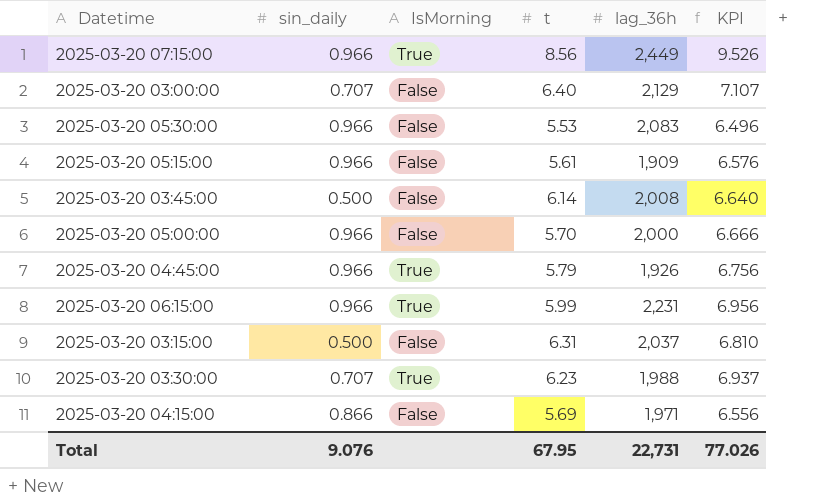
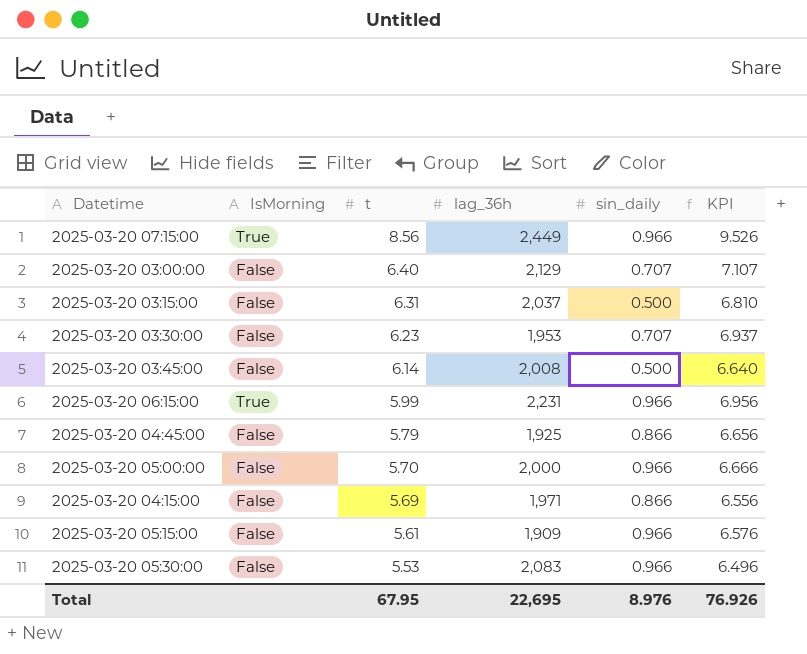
row order: none -> t descending
column sin_daily | position: 2 -> 5
2025-03-20 03:30:00 | IsMorning: True -> False
2025-03-20 03:30:00 | lag_36h: 1,988 -> 1,953
2025-03-20 04:45:00 | IsMorning: True -> False
2025-03-20 04:45:00 | lag_36h: 1,926 -> 1,925
2025-03-20 04:45:00 | sin_daily: 0.966 -> 0.866
2025-03-20 04:45:00 | KPI: 6.756 -> 6.656
Total | lag_36h: 22,731 -> 22,695
Total | sin_daily: 9.076 -> 8.976
Total | KPI: 77.026 -> 76.926

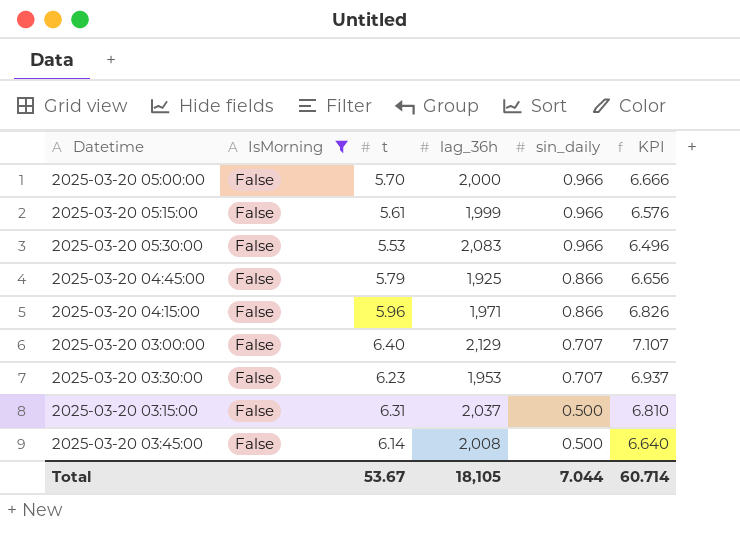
filter: none -> IsMorning = False
row order: t descending -> sin_daily descending
2025-03-20 05:15:00 | lag_36h: 1,909 -> 1,999
2025-03-20 04:15:00 | t: 5.69 -> 5.96
2025-03-20 04:15:00 | KPI: 6.556 -> 6.826
Total | t: 67.95 -> 53.67
Total | lag_36h: 22,695 -> 18,105
Total | sin_daily: 8.976 -> 7.044
Total | KPI: 76.926 -> 60.714

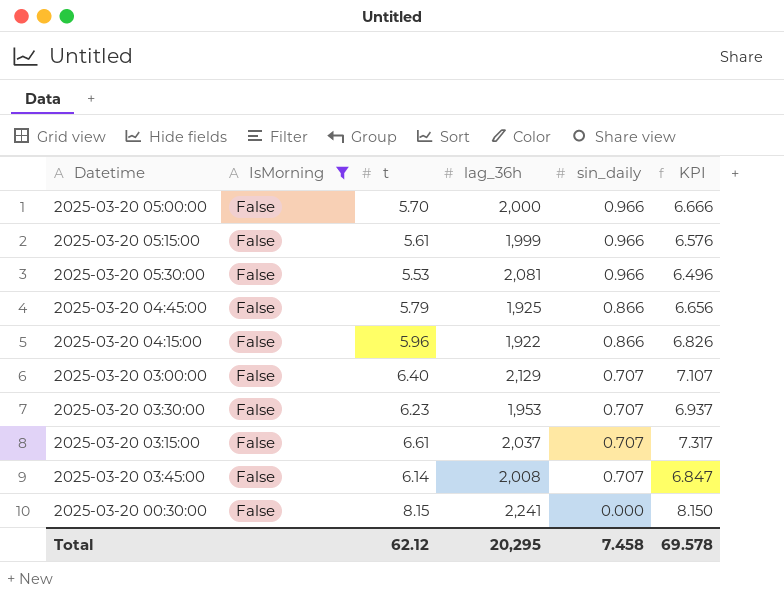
2025-03-20 05:30:00 | lag_36h: 2,083 -> 2,081
2025-03-20 04:15:00 | lag_36h: 1,971 -> 1,922
2025-03-20 03:15:00 | t: 6.31 -> 6.61
2025-03-20 03:15:00 | sin_daily: 0.500 -> 0.707
2025-03-20 03:15:00 | KPI: 6.810 -> 7.317
2025-03-20 03:45:00 | sin_daily: 0.500 -> 0.707
2025-03-20 03:45:00 | KPI: 6.640 -> 6.847
row 2025-03-20 00:30:00: none -> False | 8.15 | 2,241 | 0.000 | 8.150
Total | t: 53.67 -> 62.12
Total | lag_36h: 18,105 -> 20,295
Total | sin_daily: 7.044 -> 7.458
Total | KPI: 60.714 -> 69.578

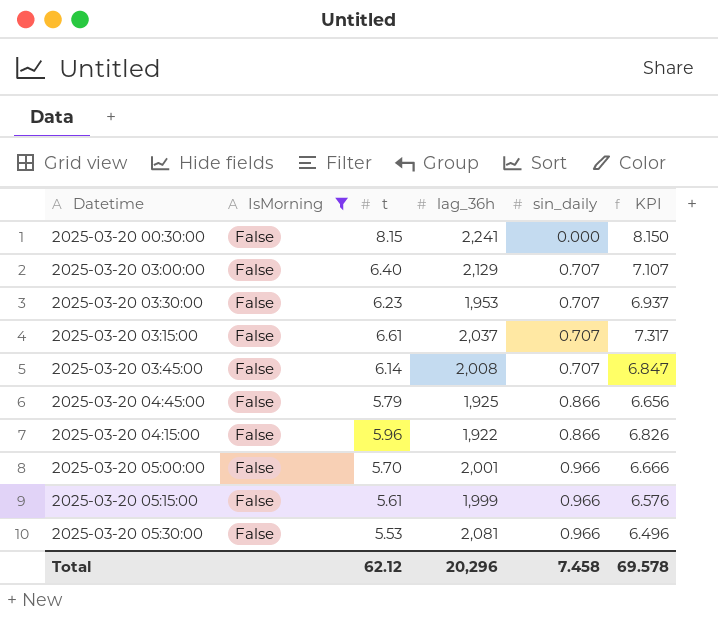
row order: sin_daily descending -> sin_daily ascending
2025-03-20 05:00:00 | lag_36h: 2,000 -> 2,001
Total | lag_36h: 20,295 -> 20,296

